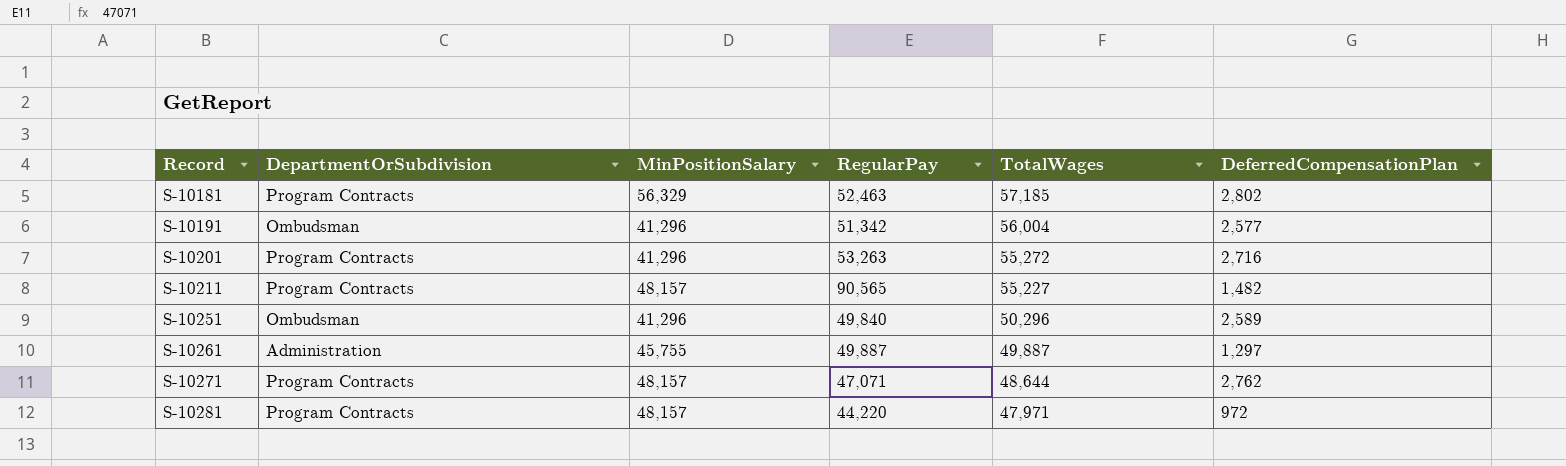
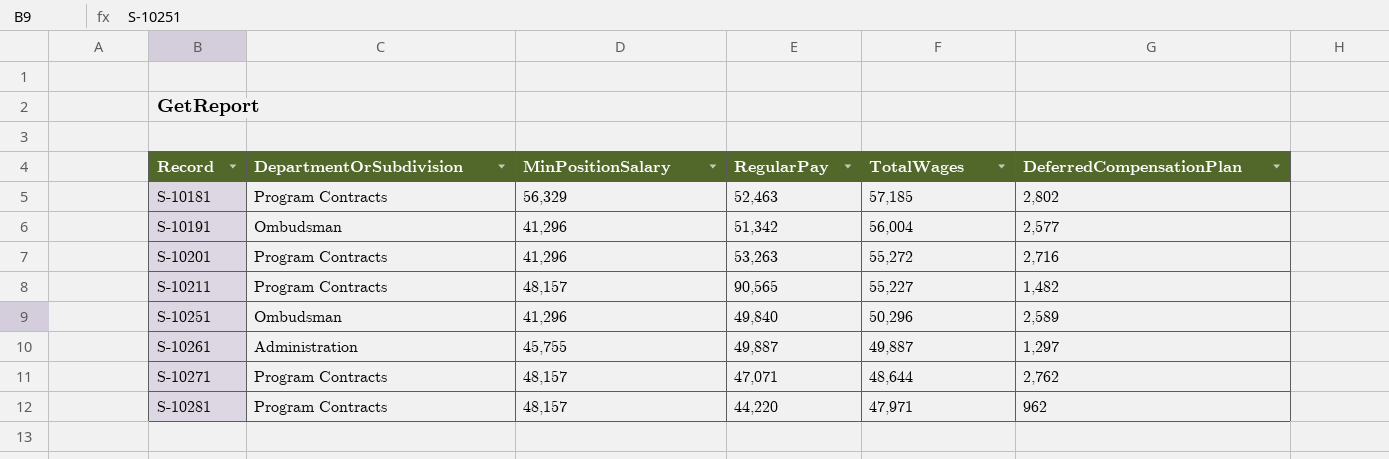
S-10281 | DeferredCompensationPlan: 972 -> 962

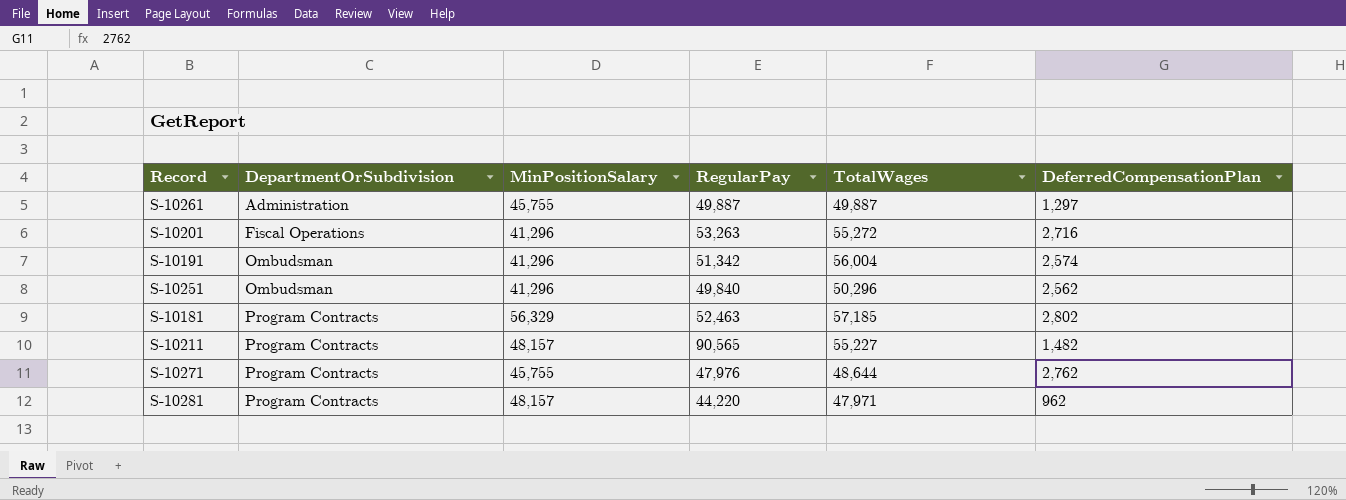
row order: Record ascending -> DepartmentOrSubdivision ascending
S-10201 | DepartmentOrSubdivision: Program Contracts -> Fiscal Operations
S-10191 | DeferredCompensationPlan: 2,577 -> 2,574
S-10251 | DeferredCompensationPlan: 2,589 -> 2,562
S-10271 | MinPositionSalary: 48,157 -> 45,755
S-10271 | RegularPay: 47,071 -> 47,976

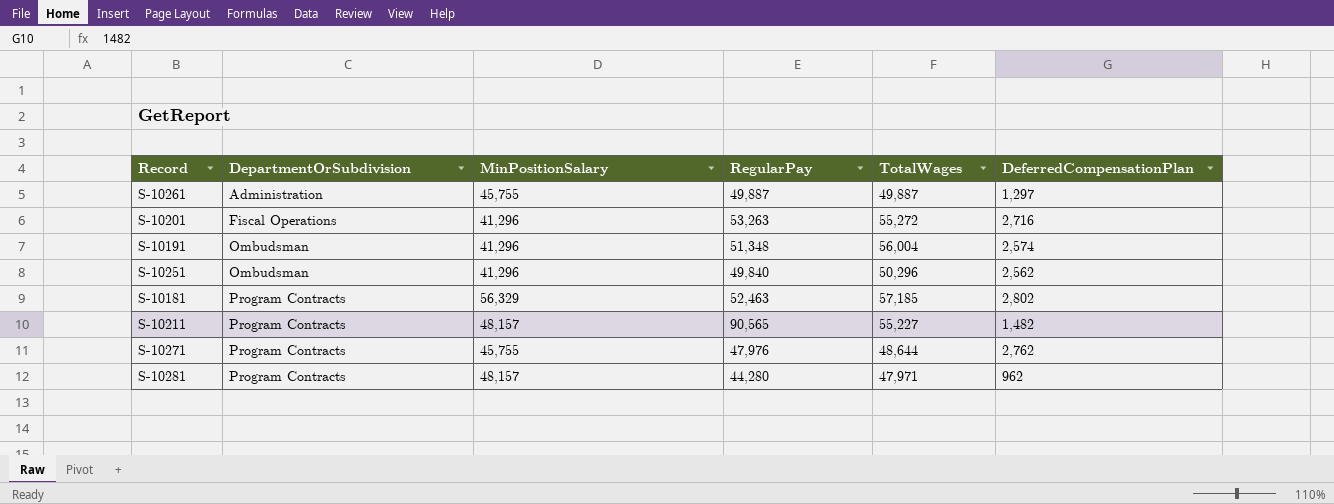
S-10191 | RegularPay: 51,342 -> 51,348
S-10281 | RegularPay: 44,220 -> 44,280

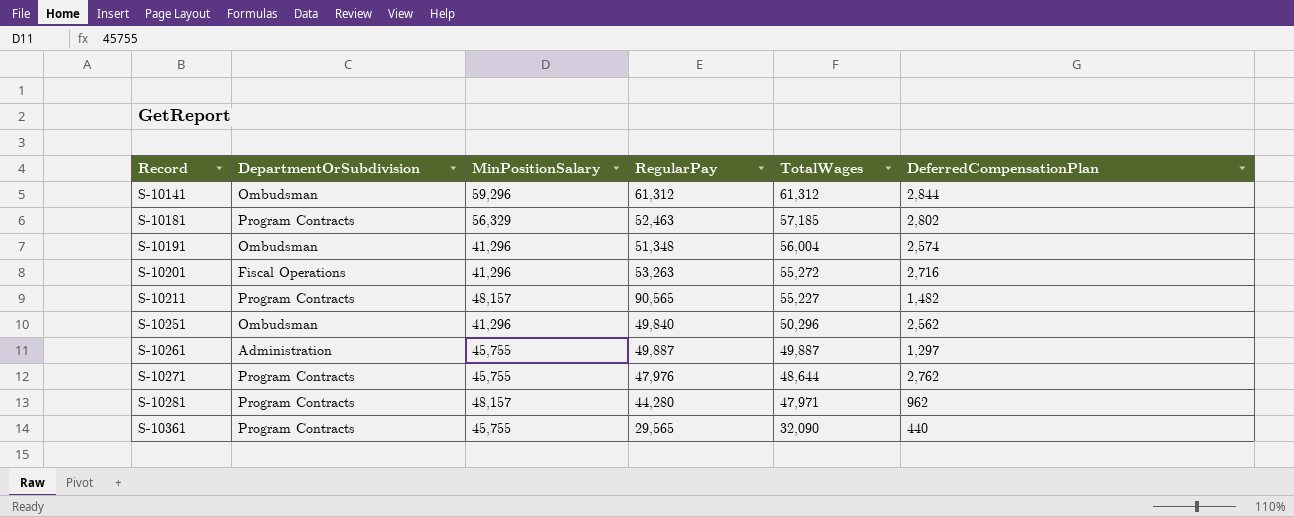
row order: DepartmentOrSubdivision ascending -> Record ascending
row S-10141: none -> Ombudsman | 59,296 | 61,312 | 61,312 | 2,844
row S-10361: none -> Program Contracts | 45,755 | 29,565 | 32,090 | 440

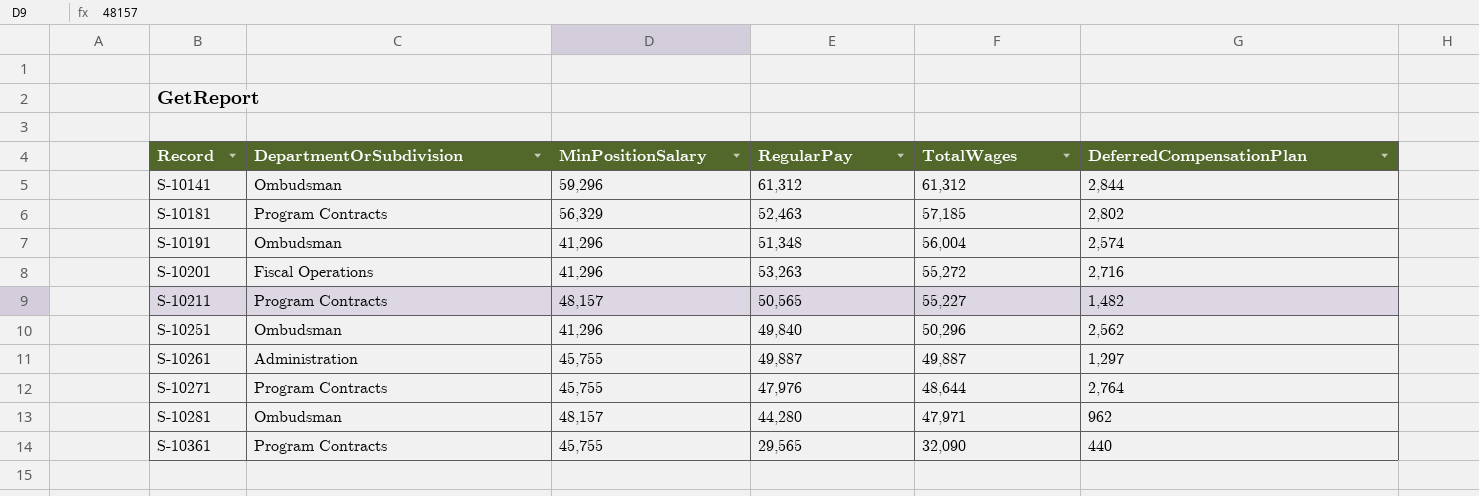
S-10211 | RegularPay: 90,565 -> 50,565
S-10271 | DeferredCompensationPlan: 2,762 -> 2,764
S-10281 | DepartmentOrSubdivision: Program Contracts -> Ombudsman

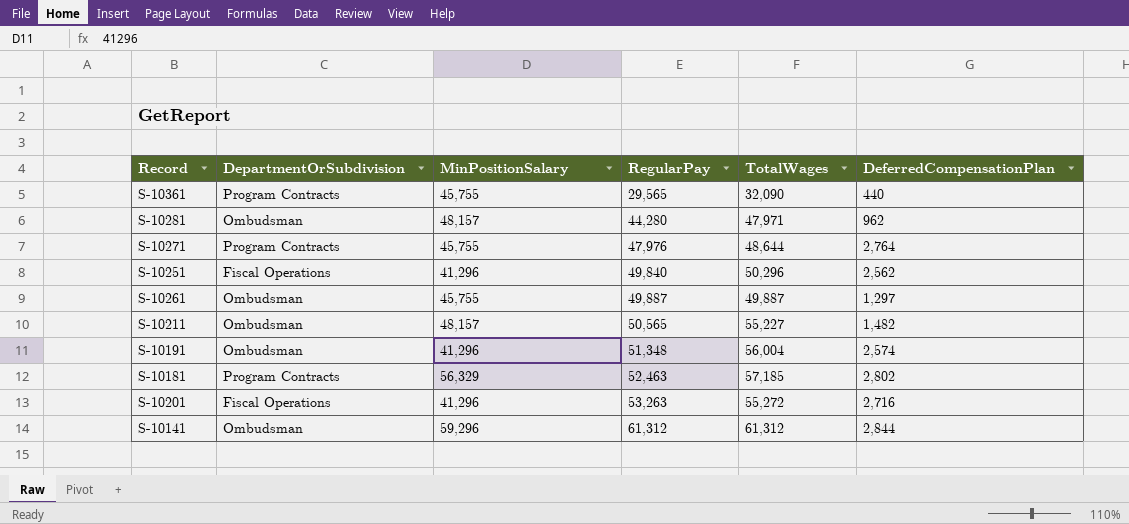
row order: Record ascending -> RegularPay ascending
S-10251 | DepartmentOrSubdivision: Ombudsman -> Fiscal Operations
S-10261 | DepartmentOrSubdivision: Administration -> Ombudsman
S-10211 | DepartmentOrSubdivision: Program Contracts -> Ombudsman

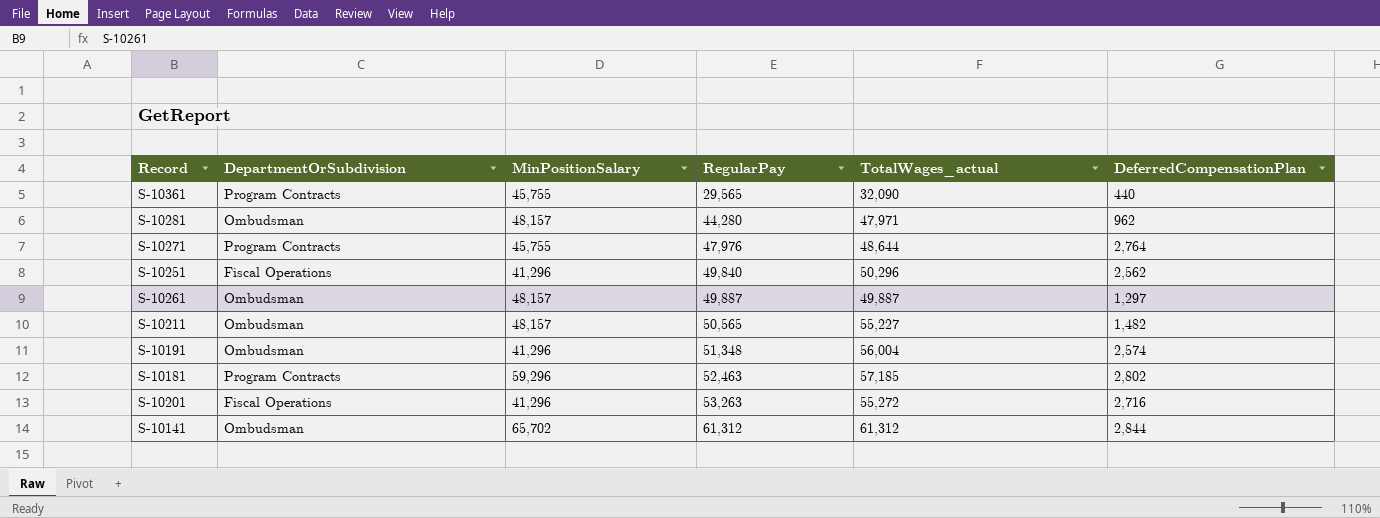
column name: TotalWages -> TotalWages_actual
S-10261 | MinPositionSalary: 45,755 -> 48,157
S-10181 | MinPositionSalary: 56,329 -> 59,296
S-10141 | MinPositionSalary: 59,296 -> 65,702

